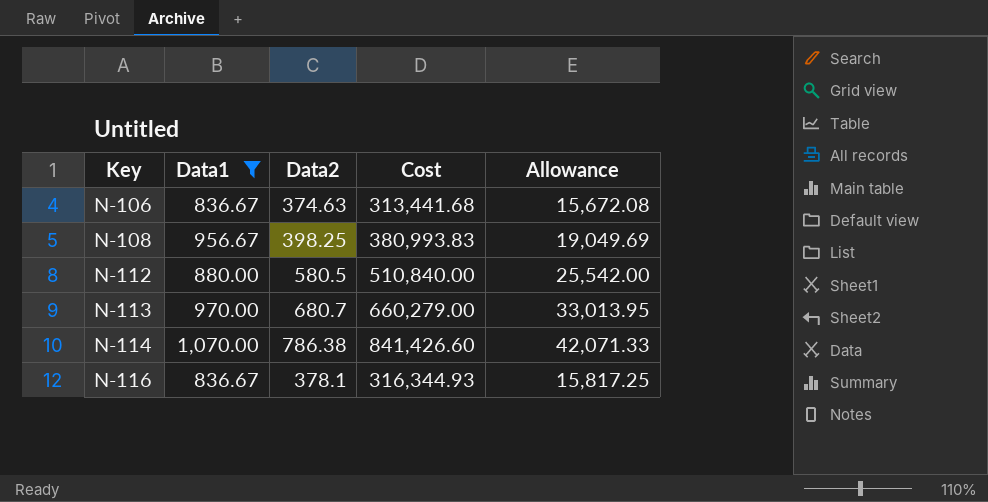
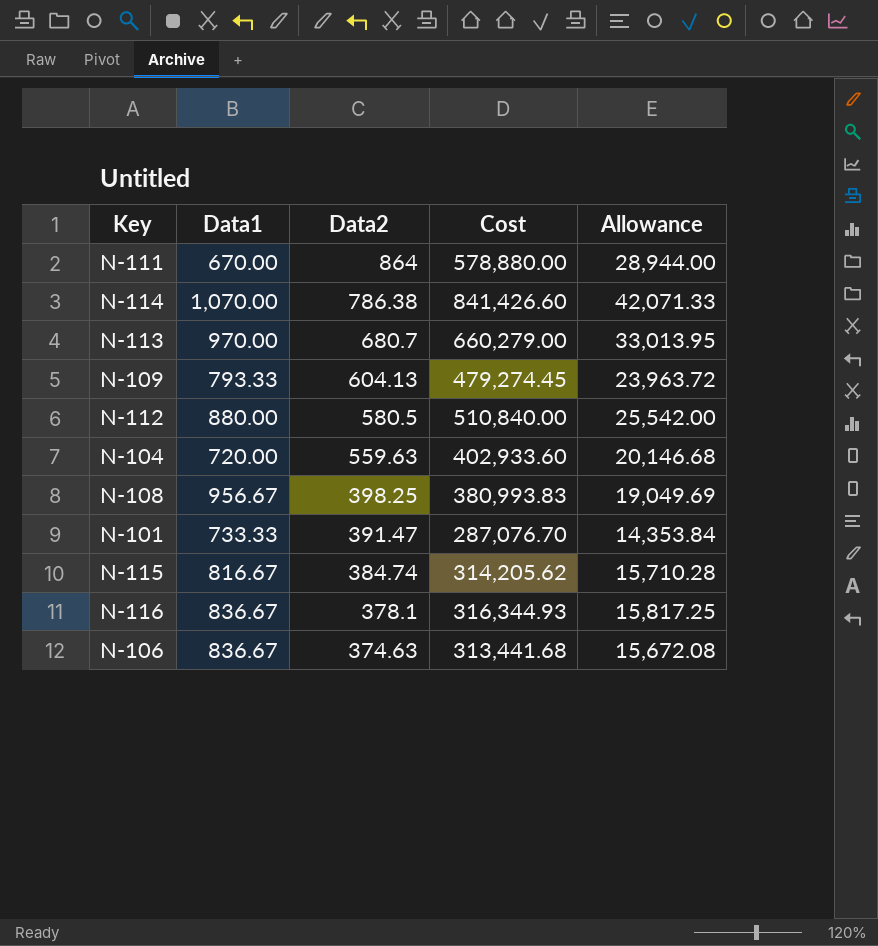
filter: Data1 >= 836.67 -> none
row order: Key ascending -> Data2 descending

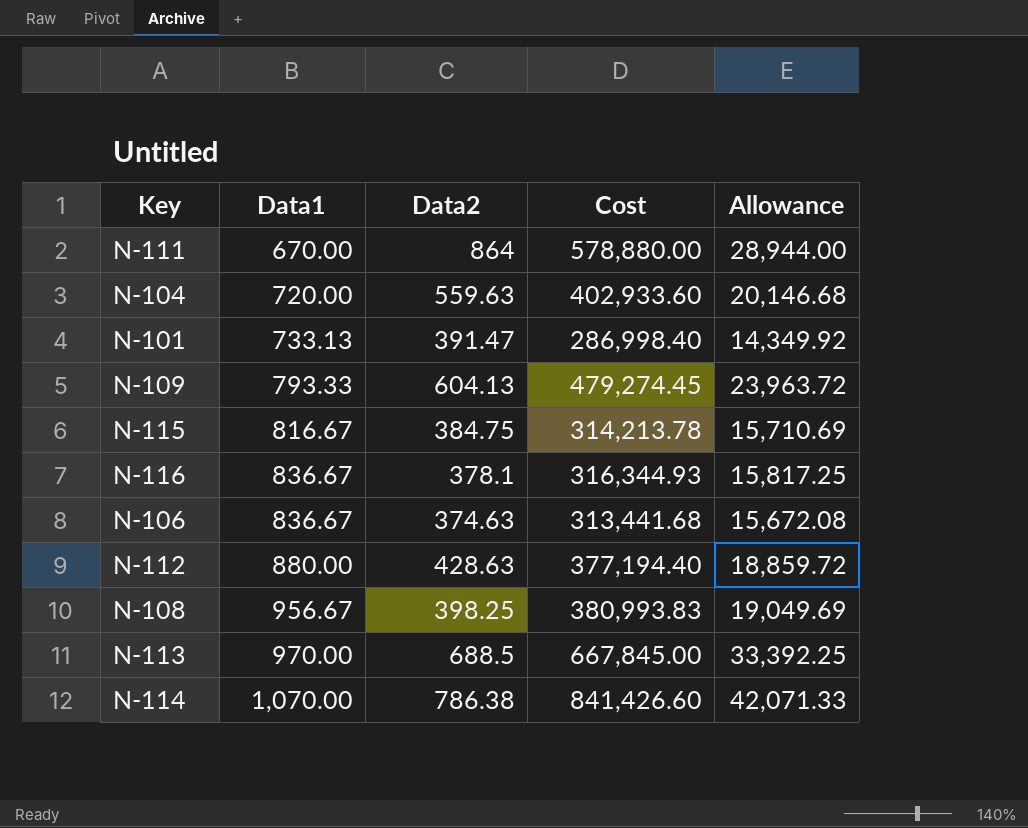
row order: Data2 descending -> Data1 ascending
N-101 | Data1: 733.33 -> 733.13
N-101 | Cost: 287,076.70 -> 286,998.40
N-101 | Allowance: 14,353.84 -> 14,349.92
N-115 | Data2: 384.74 -> 384.75
N-115 | Cost: 314,205.62 -> 314,213.78
N-115 | Allowance: 15,710.28 -> 15,710.69
N-112 | Data2: 580.5 -> 428.63
N-112 | Cost: 510,840.00 -> 377,194.40
N-112 | Allowance: 25,542.00 -> 18,859.72
N-113 | Data2: 680.7 -> 688.5
N-113 | Cost: 660,279.00 -> 667,845.00
N-113 | Allowance: 33,013.95 -> 33,392.25

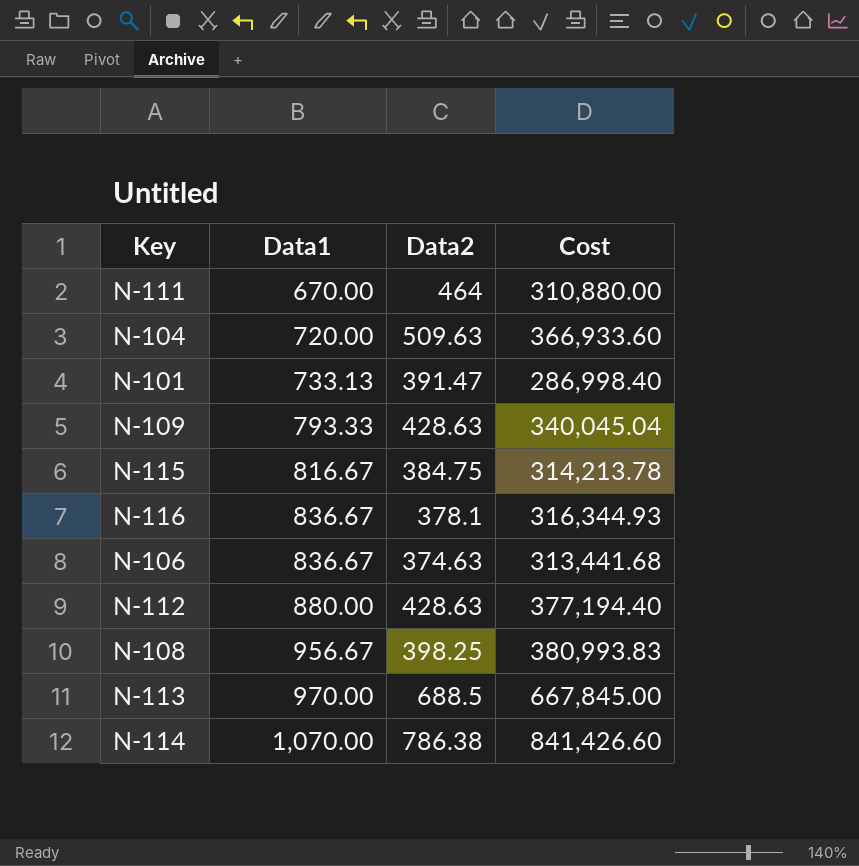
column Allowance | formula: [Cost] * 0.05 -> none
N-111 | Data2: 864 -> 464
N-111 | Cost: 578,880.00 -> 310,880.00
N-104 | Data2: 559.63 -> 509.63
N-104 | Cost: 402,933.60 -> 366,933.60
N-109 | Data2: 604.13 -> 428.63
N-109 | Cost: 479,274.45 -> 340,045.04

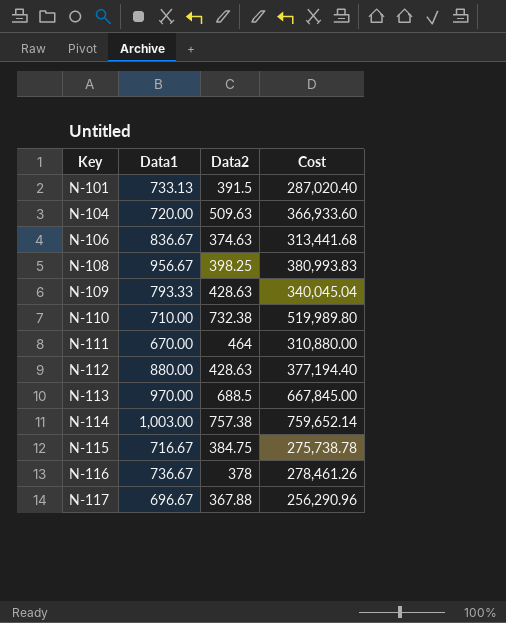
row order: Data1 ascending -> Key ascending
N-101 | Data2: 391.47 -> 391.5
N-101 | Cost: 286,998.40 -> 287,020.40
row N-110: none -> 710.00 | 732.38 | 519,989.80
N-114 | Data1: 1,070.00 -> 1,003.00
N-114 | Data2: 786.38 -> 757.38
N-114 | Cost: 841,426.60 -> 759,652.14
N-115 | Data1: 816.67 -> 716.67
N-115 | Cost: 314,213.78 -> 275,738.78
N-116 | Data1: 836.67 -> 736.67
N-116 | Data2: 378.1 -> 378
N-116 | Cost: 316,344.93 -> 278,461.26
row N-117: none -> 696.67 | 367.88 | 256,290.96

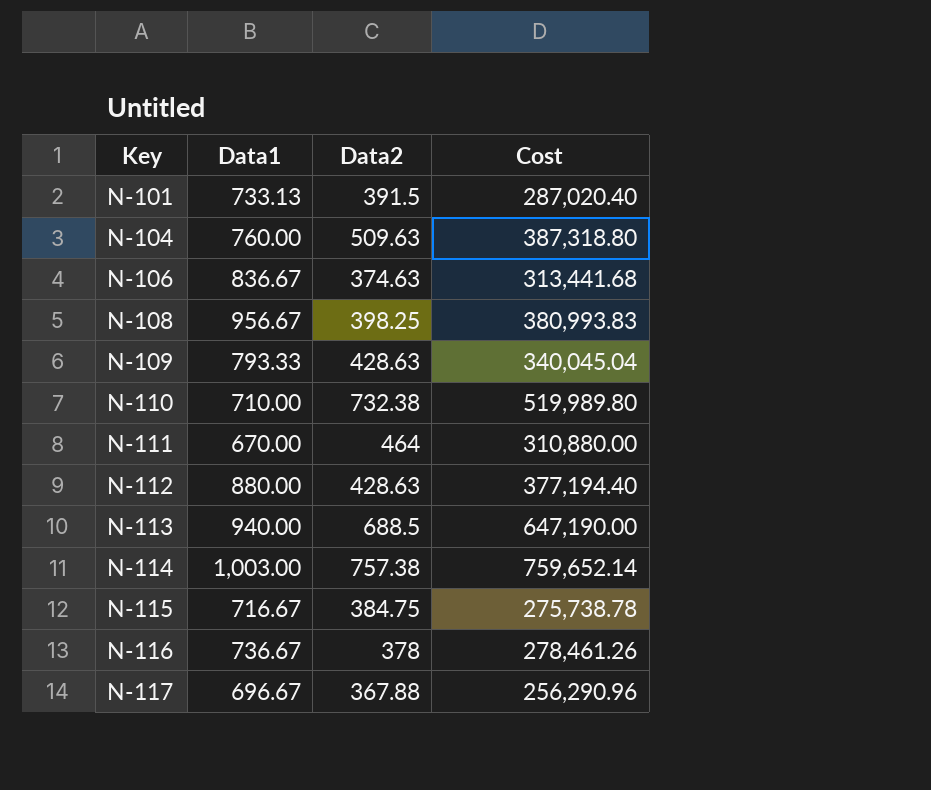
N-104 | Data1: 720.00 -> 760.00
N-104 | Cost: 366,933.60 -> 387,318.80
N-113 | Data1: 970.00 -> 940.00
N-113 | Cost: 667,845.00 -> 647,190.00

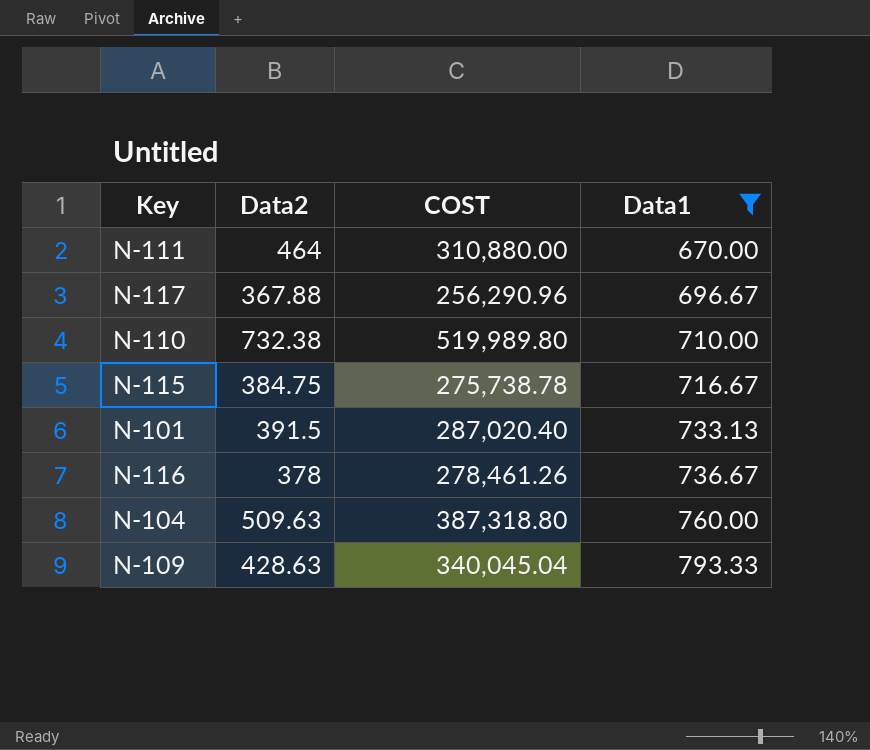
filter: none -> Data1 <= 793.33
row order: Key ascending -> Data1 ascending
column name: Cost -> COST
column Data1 | position: 2 -> 4

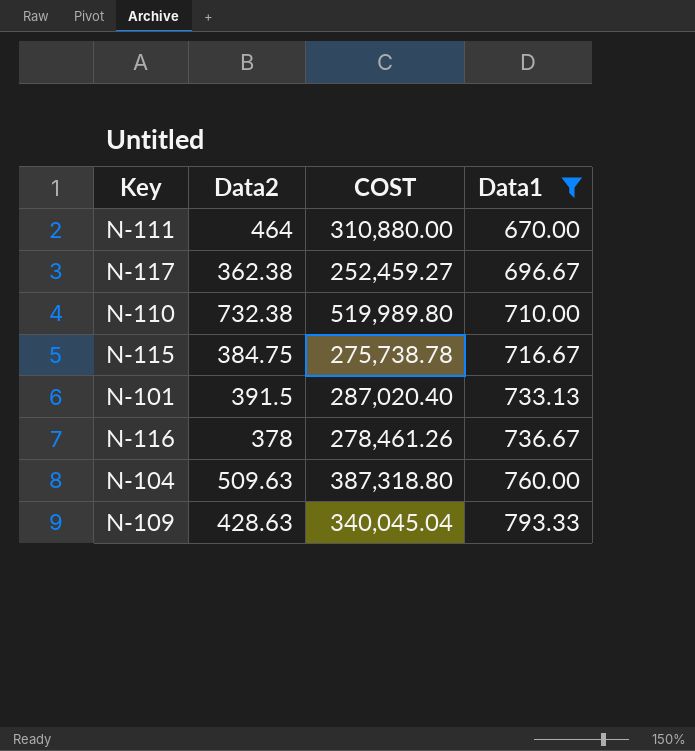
N-117 | Data2: 367.88 -> 362.38
N-117 | COST: 256,290.96 -> 252,459.27

